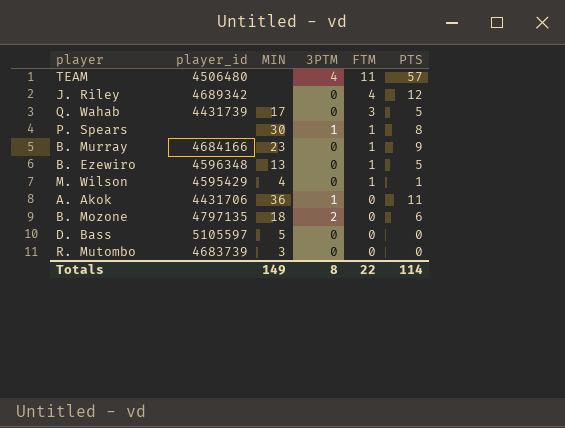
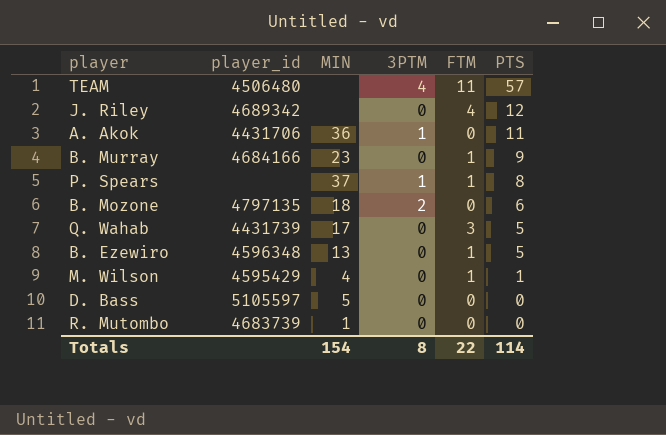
row order: FTM descending -> PTS descending
P. Spears | MIN: 30 -> 37
R. Mutombo | MIN: 3 -> 1
Totals | MIN: 149 -> 154

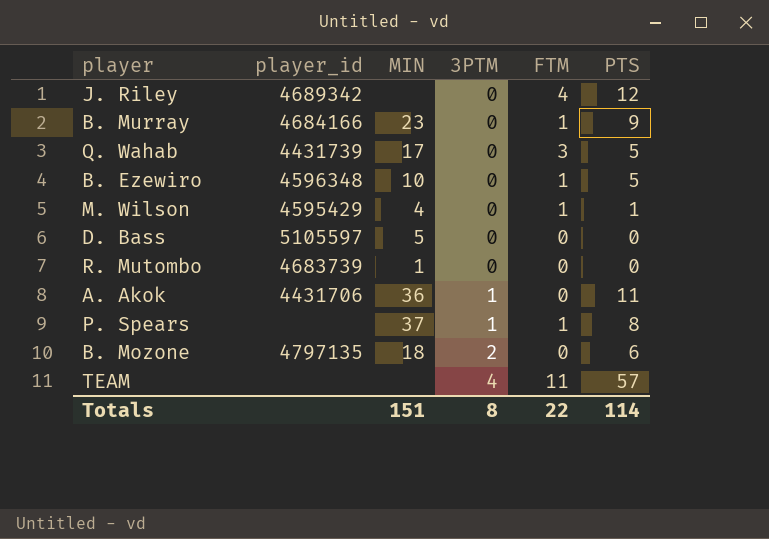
row order: PTS descending -> 3PTM ascending
B. Ezewiro | MIN: 13 -> 10
TEAM | player_id: 4506480 -> none
Totals | MIN: 154 -> 151

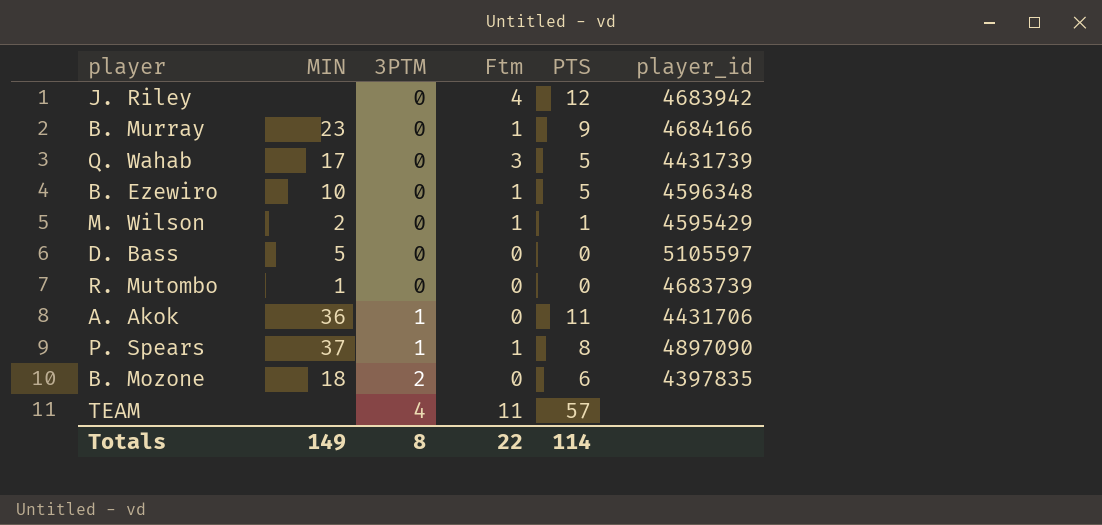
column name: FTM -> Ftm
column player_id | position: 2 -> 6
J. Riley | player_id: 4689342 -> 4683942
M. Wilson | MIN: 4 -> 2
P. Spears | player_id: none -> 4897090
B. Mozone | player_id: 4797135 -> 4397835
Totals | MIN: 151 -> 149

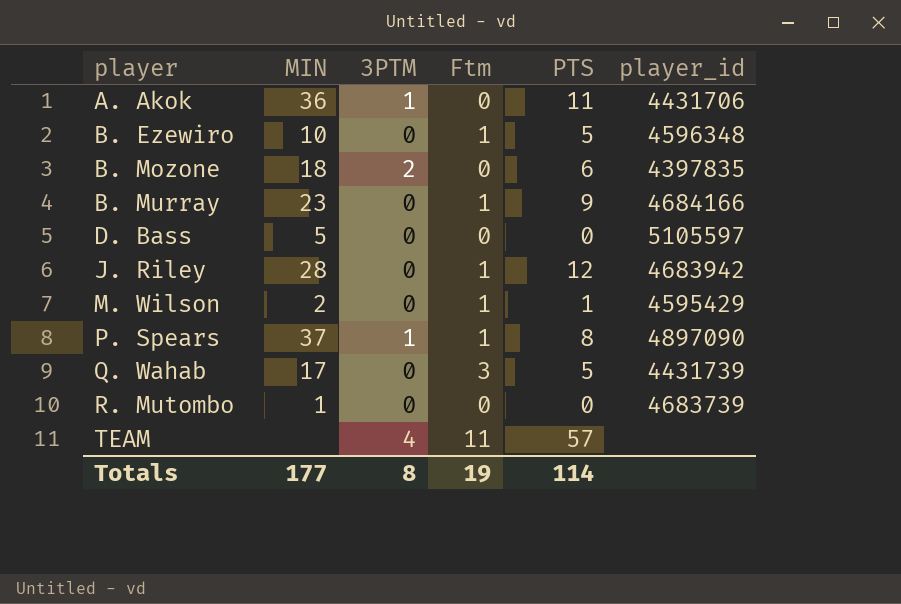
row order: 3PTM ascending -> player ascending
J. Riley | MIN: none -> 28
J. Riley | Ftm: 4 -> 1
Totals | MIN: 149 -> 177
Totals | Ftm: 22 -> 19

